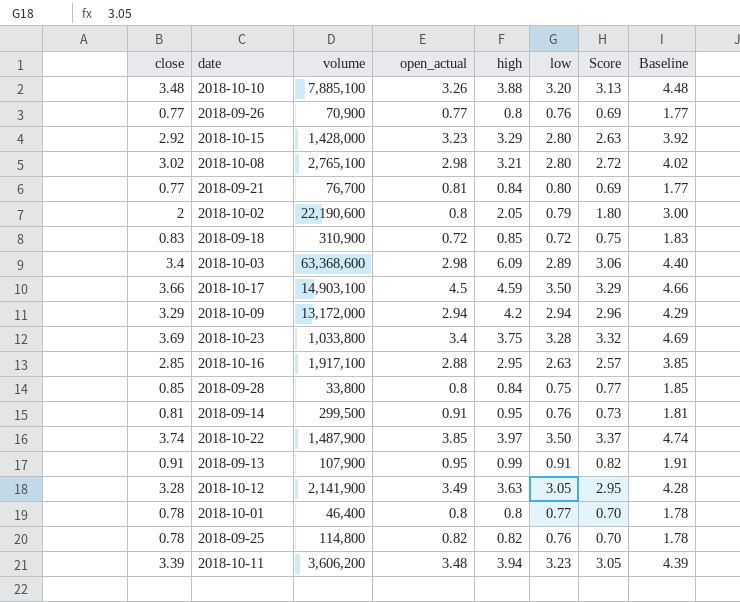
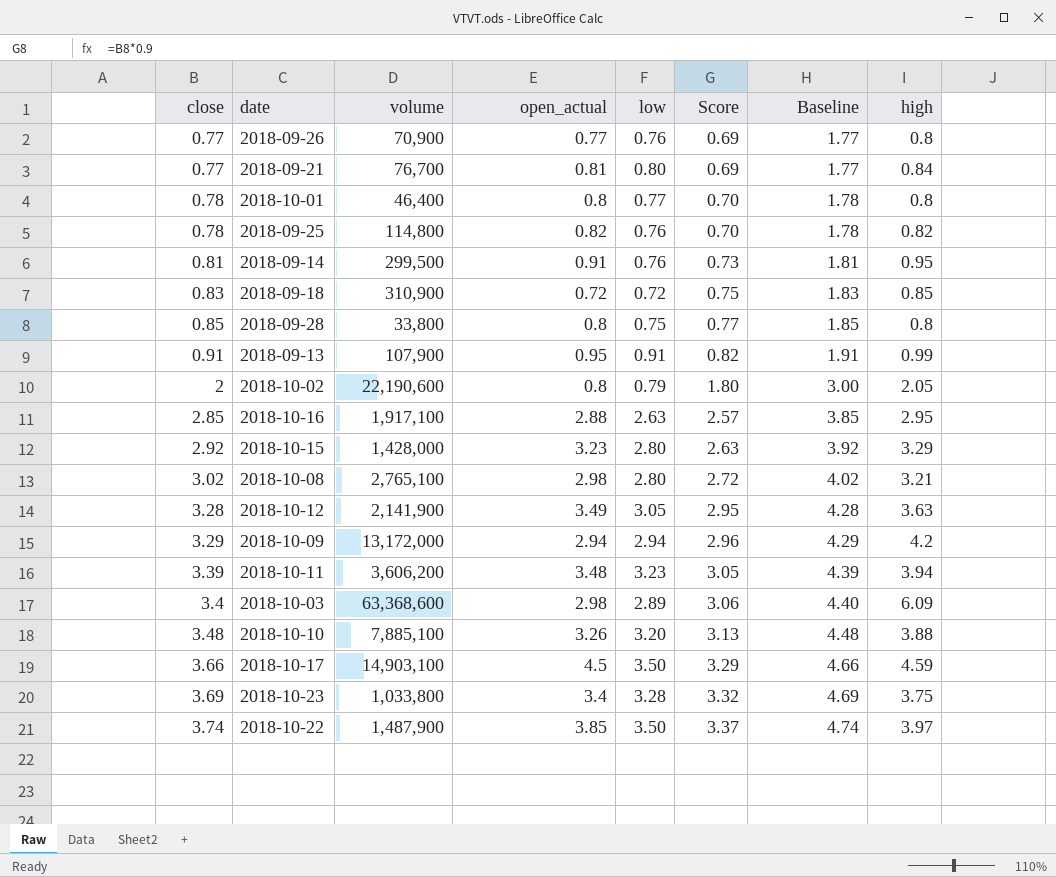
row order: none -> close ascending
column high | position: 5 -> 8
2018-09-28 | high: 0.84 -> 0.8

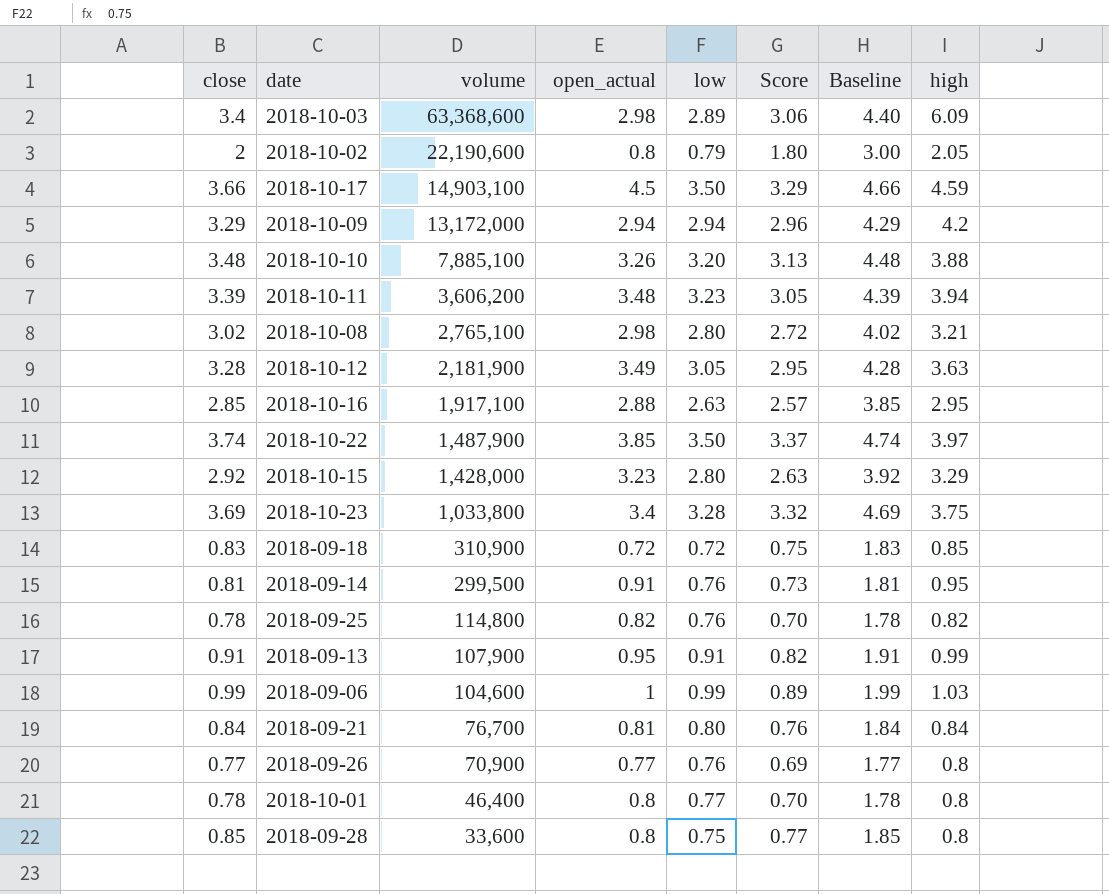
row order: close ascending -> volume descending
2018-10-12 | volume: 2,141,900 -> 2,181,900
row 2018-09-06: none -> 0.99 | 104,600 | 1 | 0.99 | 0.89 | 1.99 | 1.03
2018-09-21 | close: 0.77 -> 0.84
2018-09-21 | Score: 0.69 -> 0.76
2018-09-21 | Baseline: 1.77 -> 1.84
2018-09-28 | volume: 33,800 -> 33,600

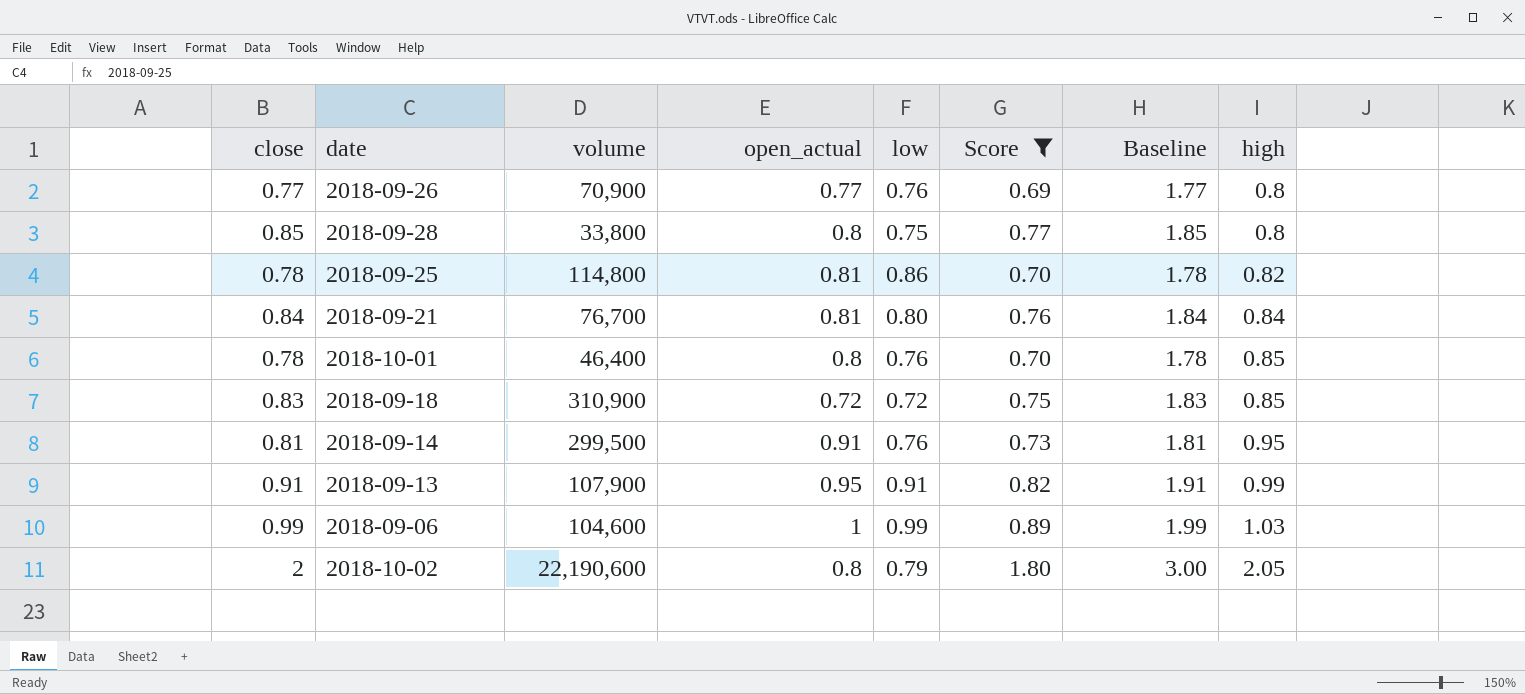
filter: none -> Score <= 1.80
row order: volume descending -> high ascending
2018-09-28 | volume: 33,600 -> 33,800
2018-09-25 | open_actual: 0.82 -> 0.81
2018-09-25 | low: 0.76 -> 0.86
2018-10-01 | low: 0.77 -> 0.76
2018-10-01 | high: 0.8 -> 0.85

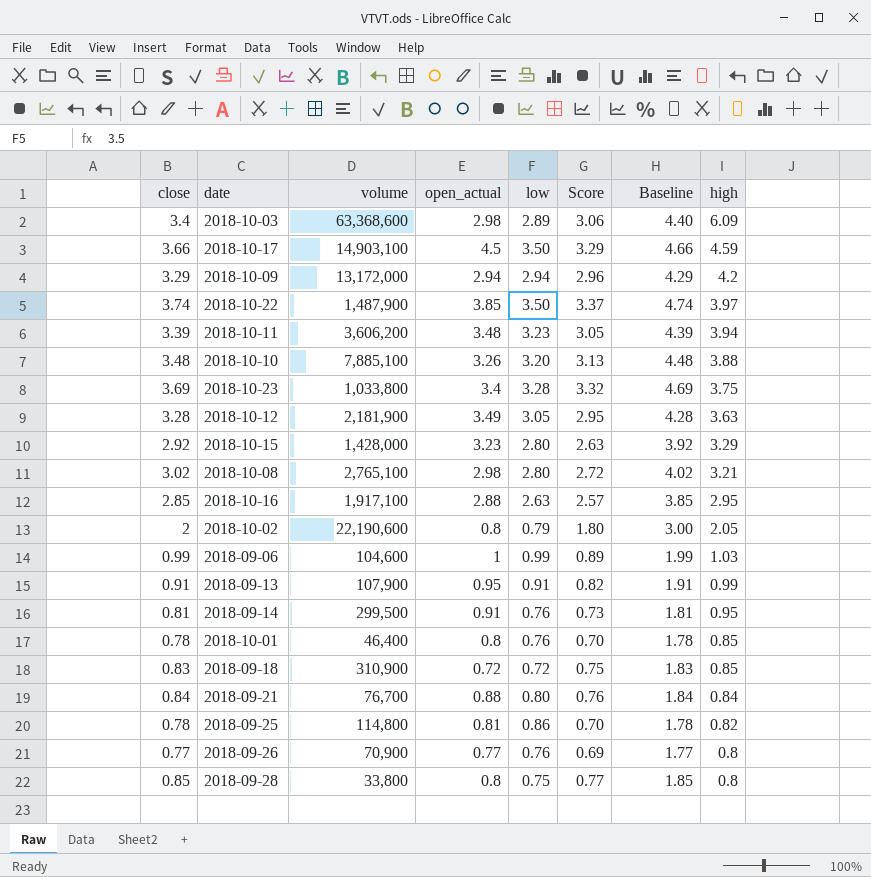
filter: Score <= 1.80 -> none
row order: high ascending -> high descending
2018-09-21 | open_actual: 0.81 -> 0.88

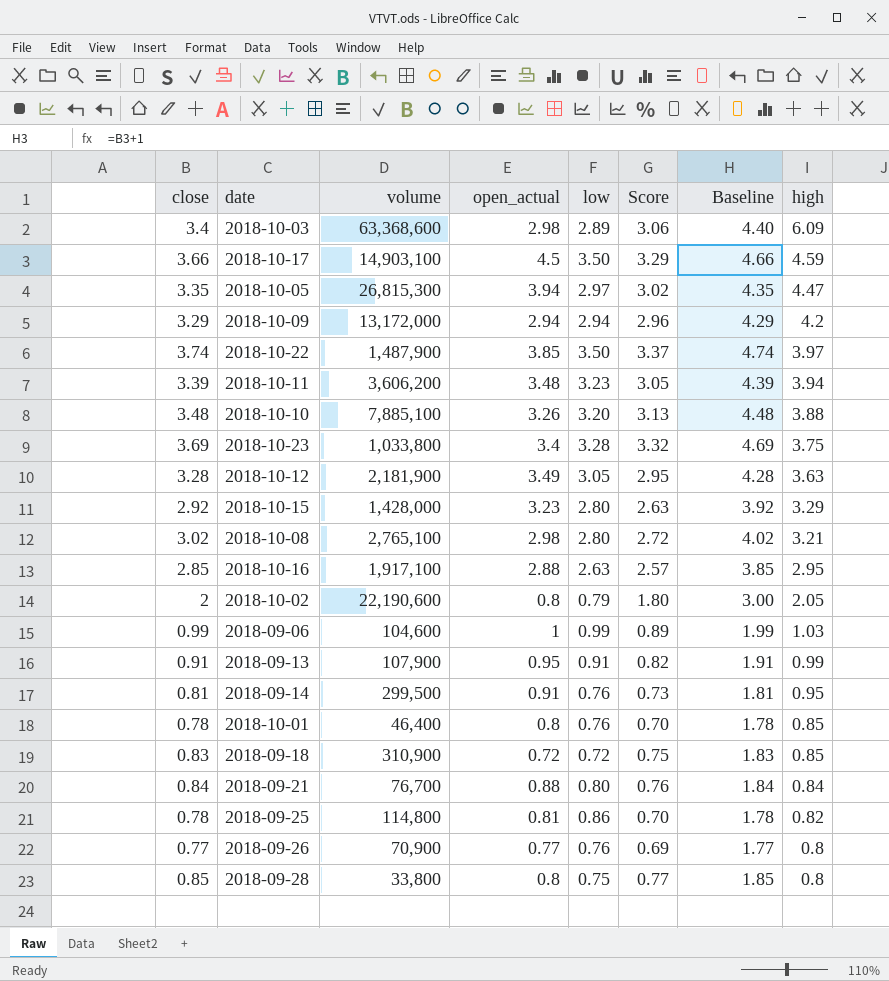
row 2018-10-05: none -> 3.35 | 26,815,300 | 3.94 | 2.97 | 3.02 | 4.35 | 4.47

